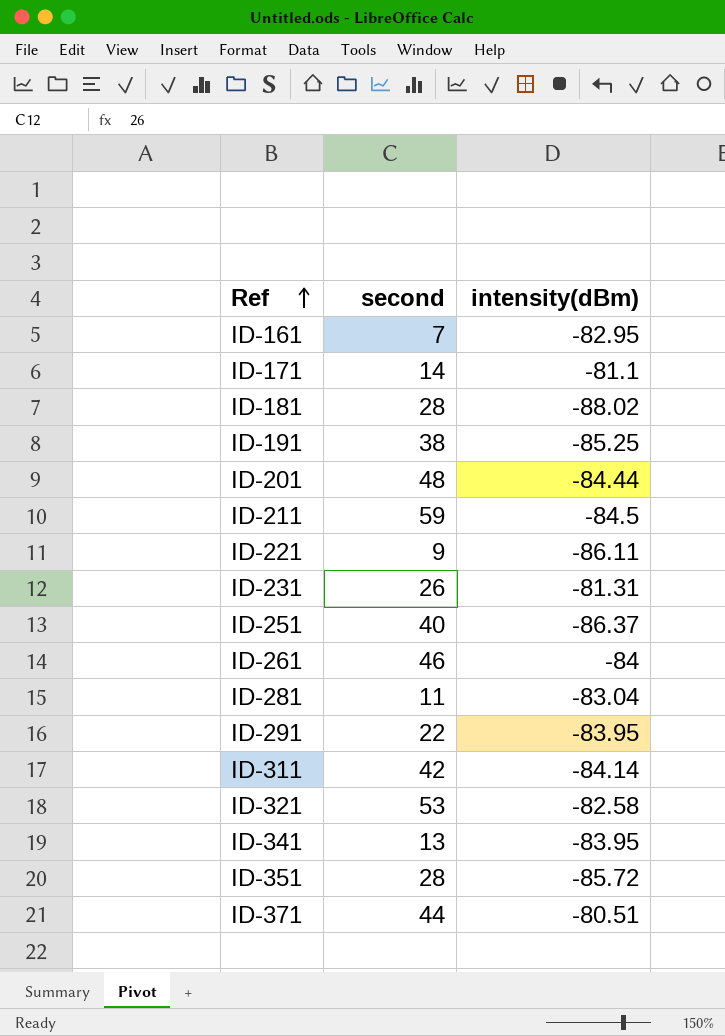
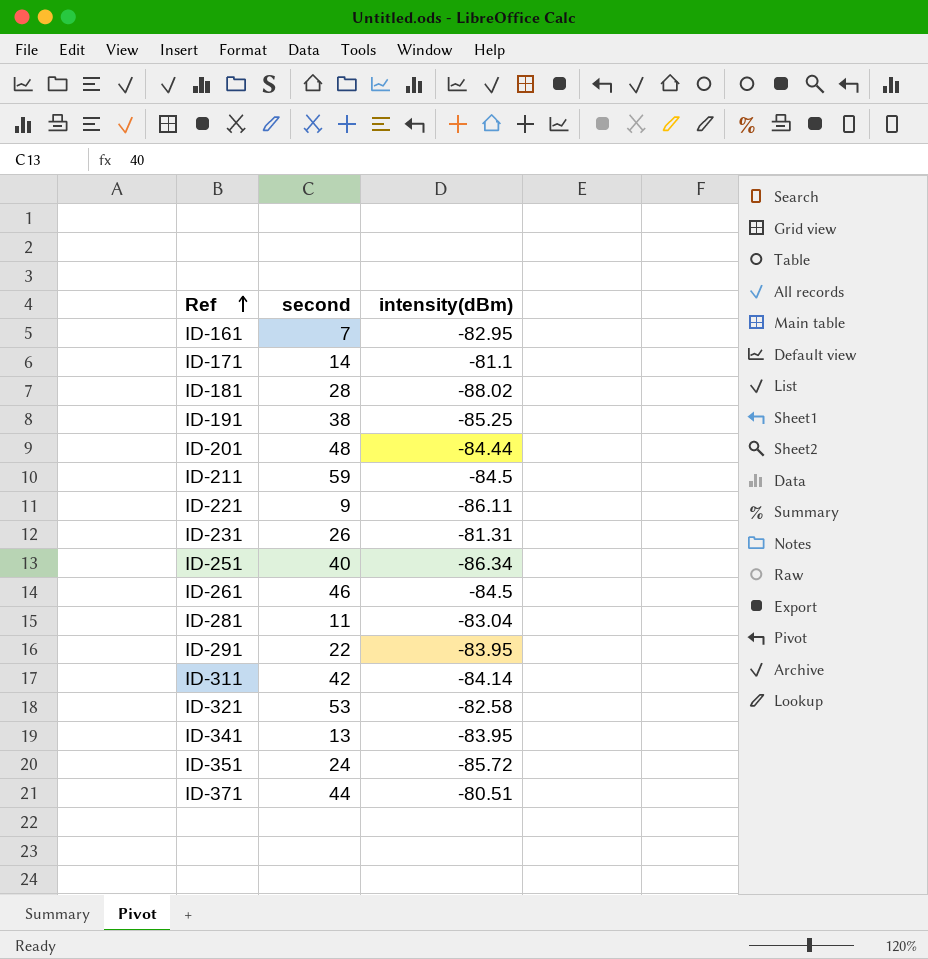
ID-251 | intensity(dBm): -86.37 -> -86.34
ID-261 | intensity(dBm): -84 -> -84.5
ID-351 | second: 28 -> 24

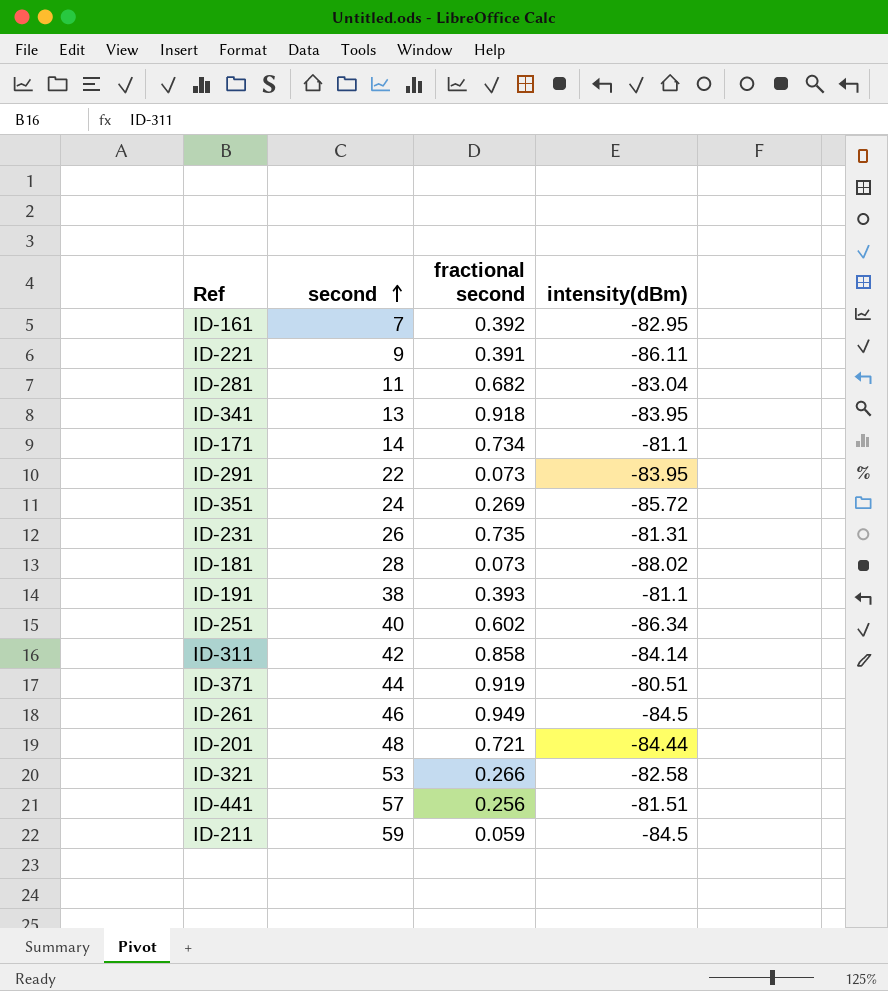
row order: Ref ascending -> second ascending
column fractional second | position: none -> 3
ID-191 | intensity(dBm): -85.25 -> -81.1
row ID-441: none -> 57 | 0.256 | -81.51

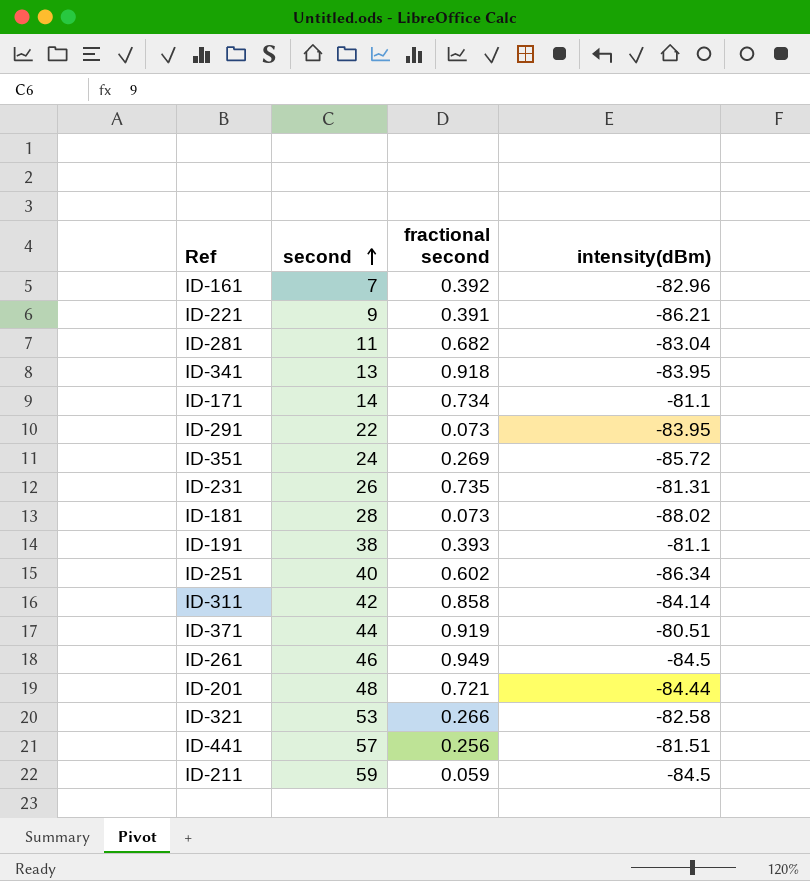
ID-161 | intensity(dBm): -82.95 -> -82.96
ID-221 | intensity(dBm): -86.11 -> -86.21

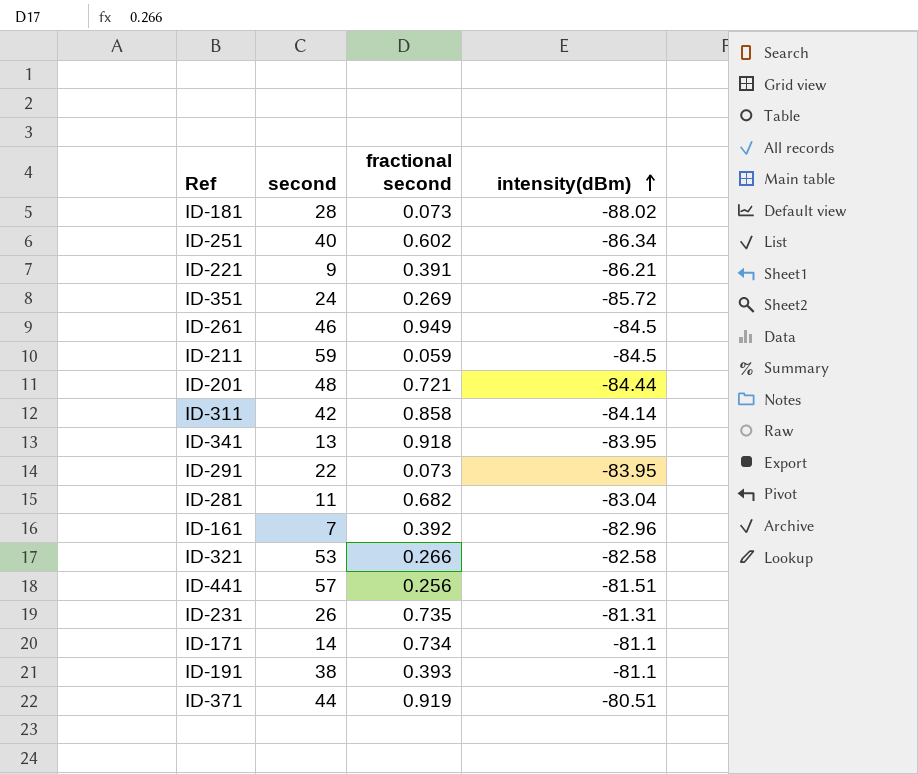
row order: second ascending -> intensity(dBm) ascending

